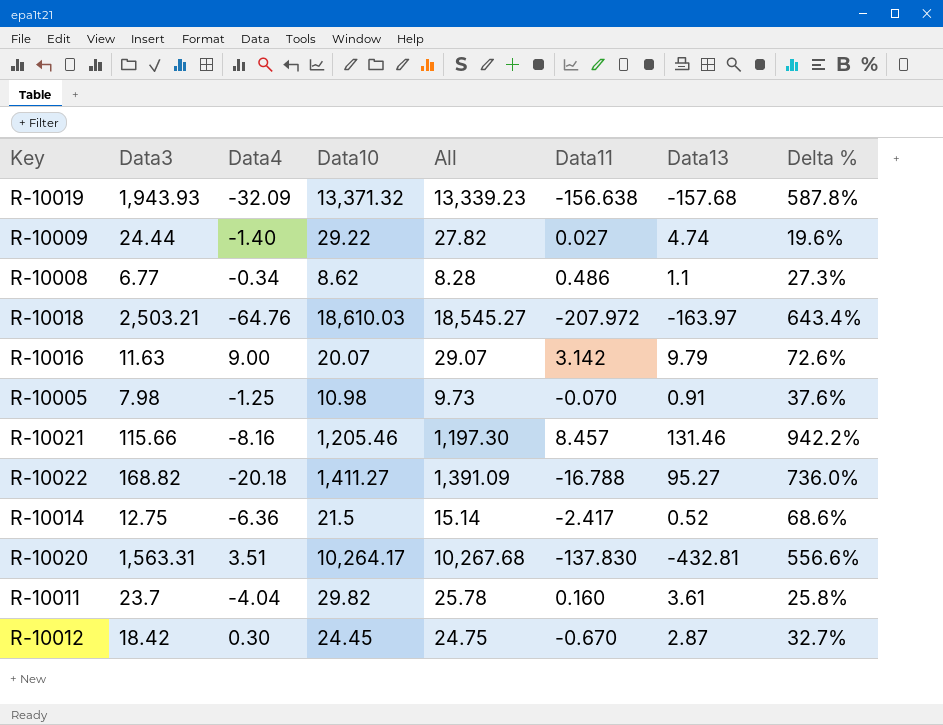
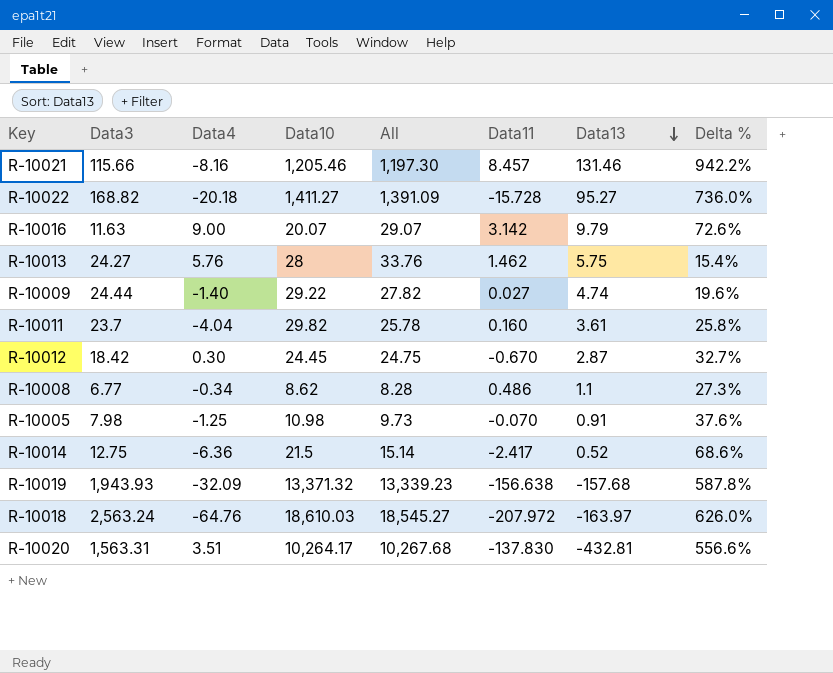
row order: none -> Data13 descending
R-10022 | Data11: -16.788 -> -15.728
row R-10013: none -> 24.27 | 5.76 | 28 | 33.76 | 1.462 | 5.75 | 15.4%
R-10018 | Data3: 2,503.21 -> 2,563.24
R-10018 | Delta %: 643.4% -> 626.0%

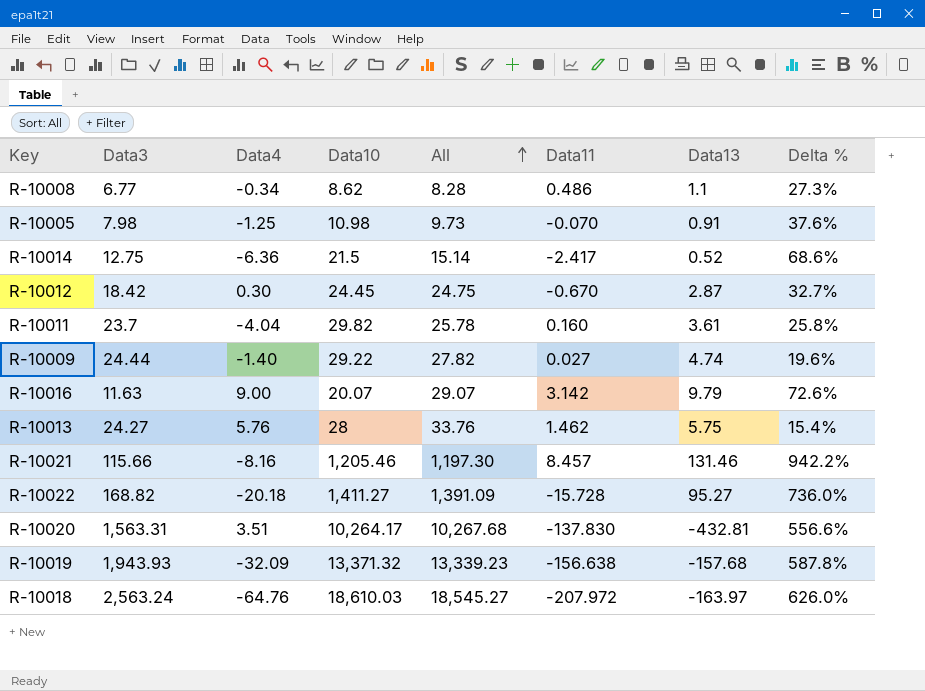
row order: Data13 descending -> All ascending

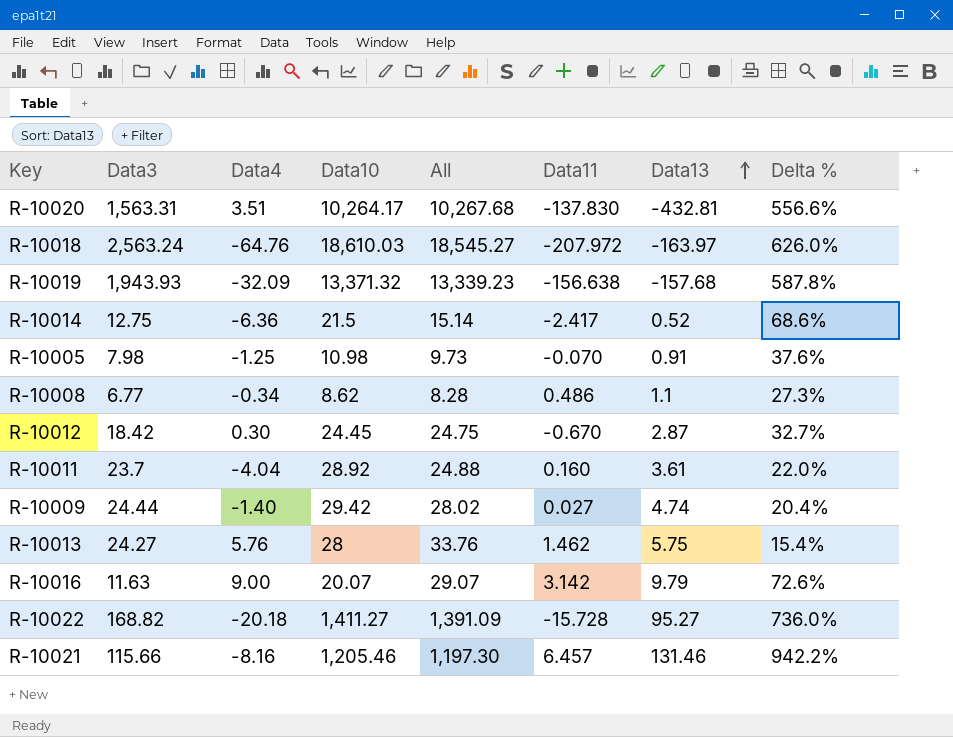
row order: All ascending -> Data13 ascending
R-10011 | Data10: 29.82 -> 28.92
R-10011 | All: 25.78 -> 24.88
R-10011 | Delta %: 25.8% -> 22.0%
R-10009 | Data10: 29.22 -> 29.42
R-10009 | All: 27.82 -> 28.02
R-10009 | Delta %: 19.6% -> 20.4%
R-10021 | Data11: 8.457 -> 6.457

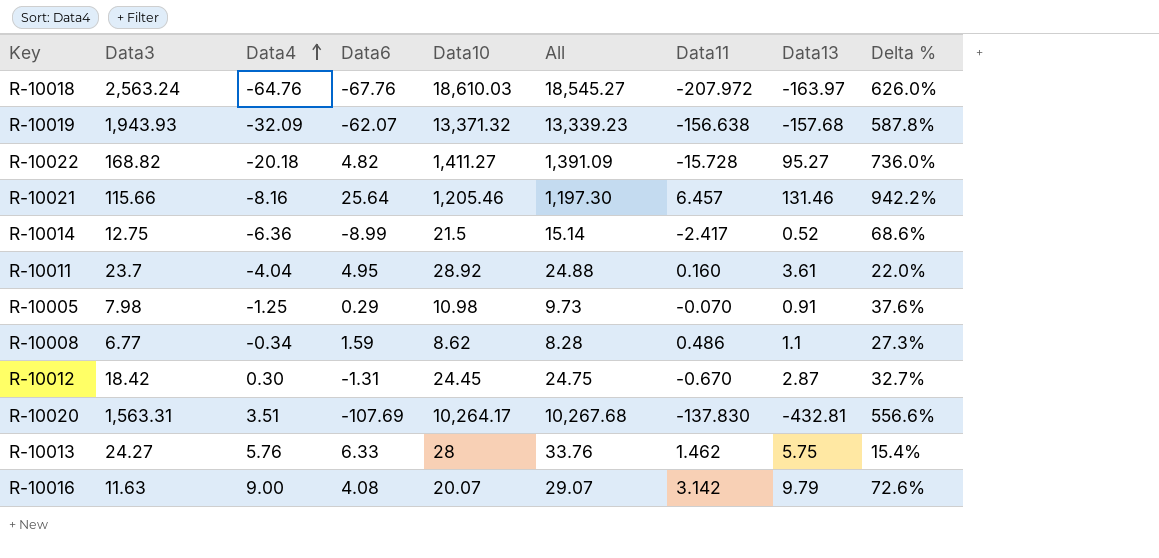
row order: Data13 ascending -> Data4 ascending
column Data6 | position: none -> 4
row R-10009: 24.44 | -1.40 | 29.42 | 28.02 | 0.027 | 4.74 | 20.4% -> none

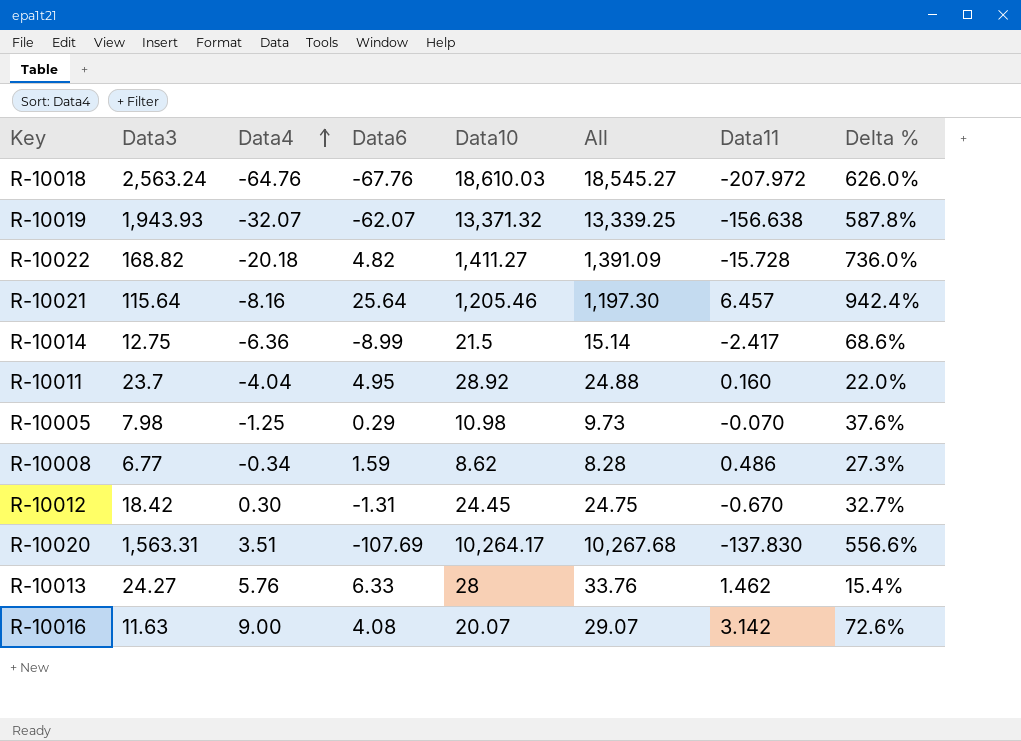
column Data13 | position: 8 -> none
R-10019 | Data4: -32.09 -> -32.07
R-10019 | All: 13,339.23 -> 13,339.25
R-10021 | Data3: 115.66 -> 115.64
R-10021 | Delta %: 942.2% -> 942.4%

